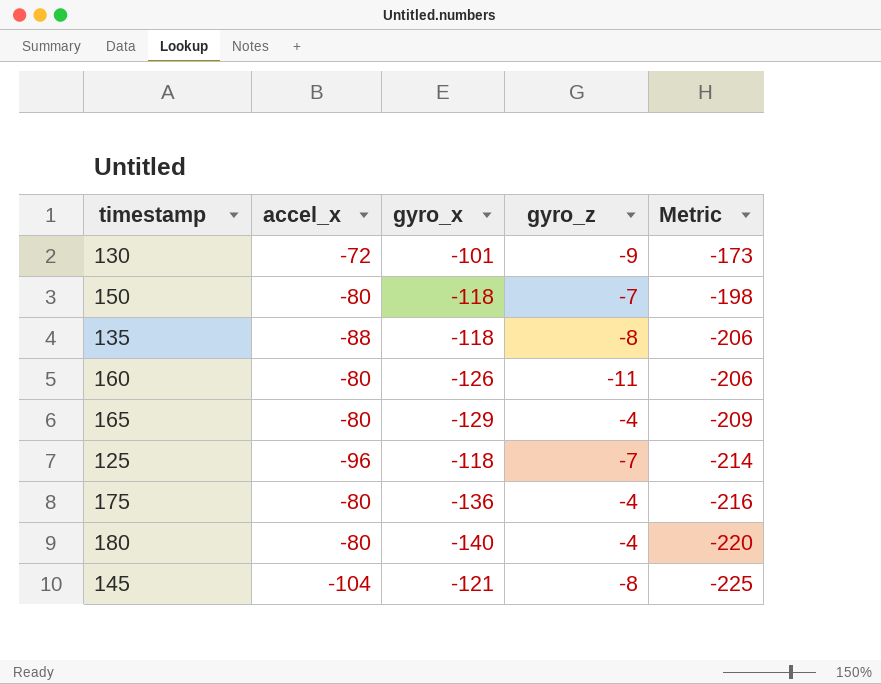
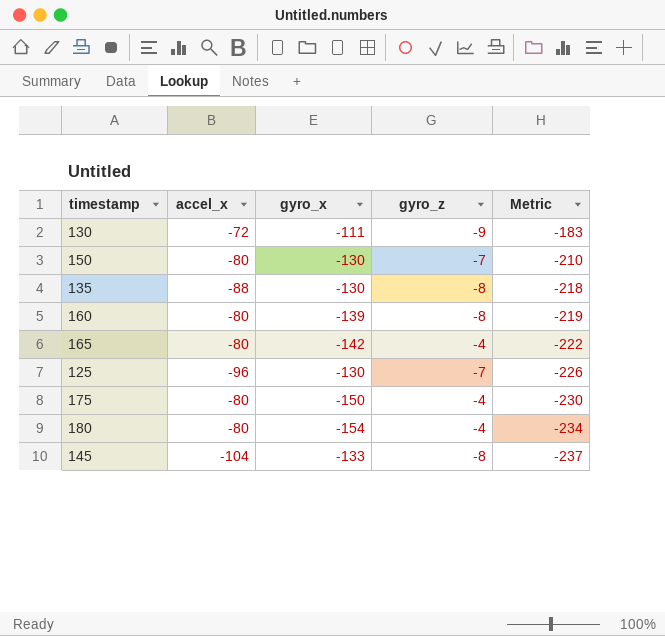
130 | gyro_x: -101 -> -111
130 | Metric: -173 -> -183
150 | gyro_x: -118 -> -130
150 | Metric: -198 -> -210
135 | gyro_x: -118 -> -130
135 | Metric: -206 -> -218
160 | gyro_x: -126 -> -139
160 | gyro_z: -11 -> -8
160 | Metric: -206 -> -219
165 | gyro_x: -129 -> -142
165 | Metric: -209 -> -222
125 | gyro_x: -118 -> -130
125 | Metric: -214 -> -226
175 | gyro_x: -136 -> -150
175 | Metric: -216 -> -230
180 | gyro_x: -140 -> -154
180 | Metric: -220 -> -234
145 | gyro_x: -121 -> -133
145 | Metric: -225 -> -237

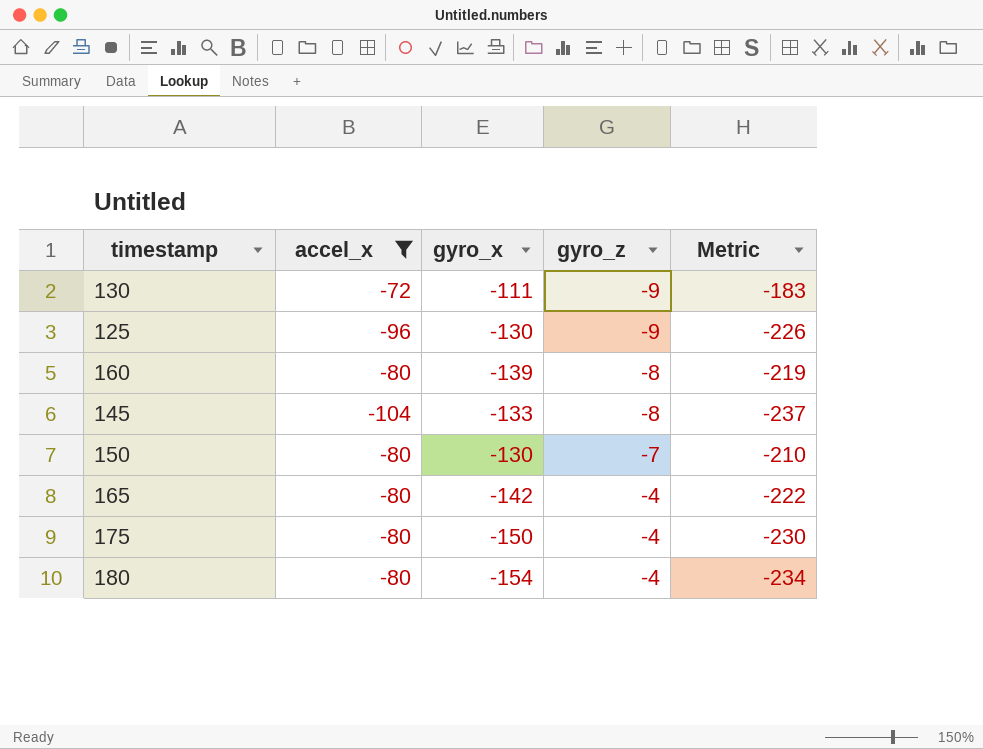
filter: none -> accel_x != -88
row order: Metric descending -> gyro_z ascending
125 | gyro_z: -7 -> -9

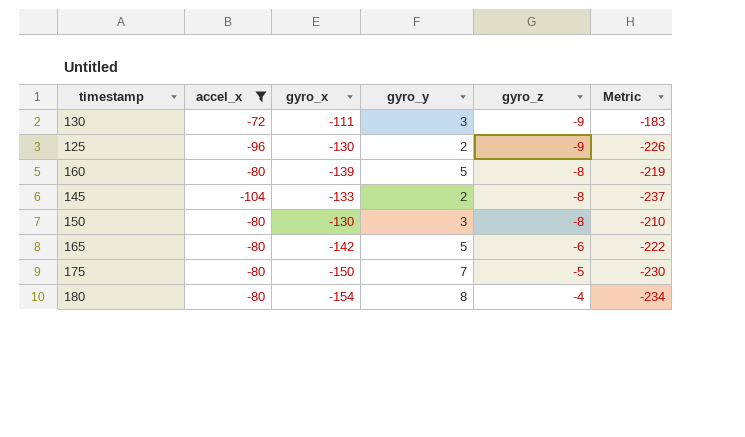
column gyro_y | position: none -> 4
150 | gyro_z: -7 -> -8
165 | gyro_z: -4 -> -6
175 | gyro_z: -4 -> -5

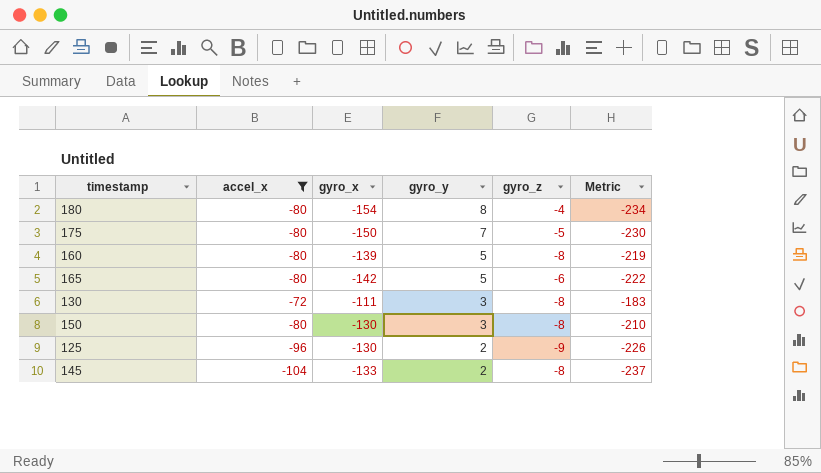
row order: gyro_z ascending -> gyro_y descending
130 | gyro_z: -9 -> -8

